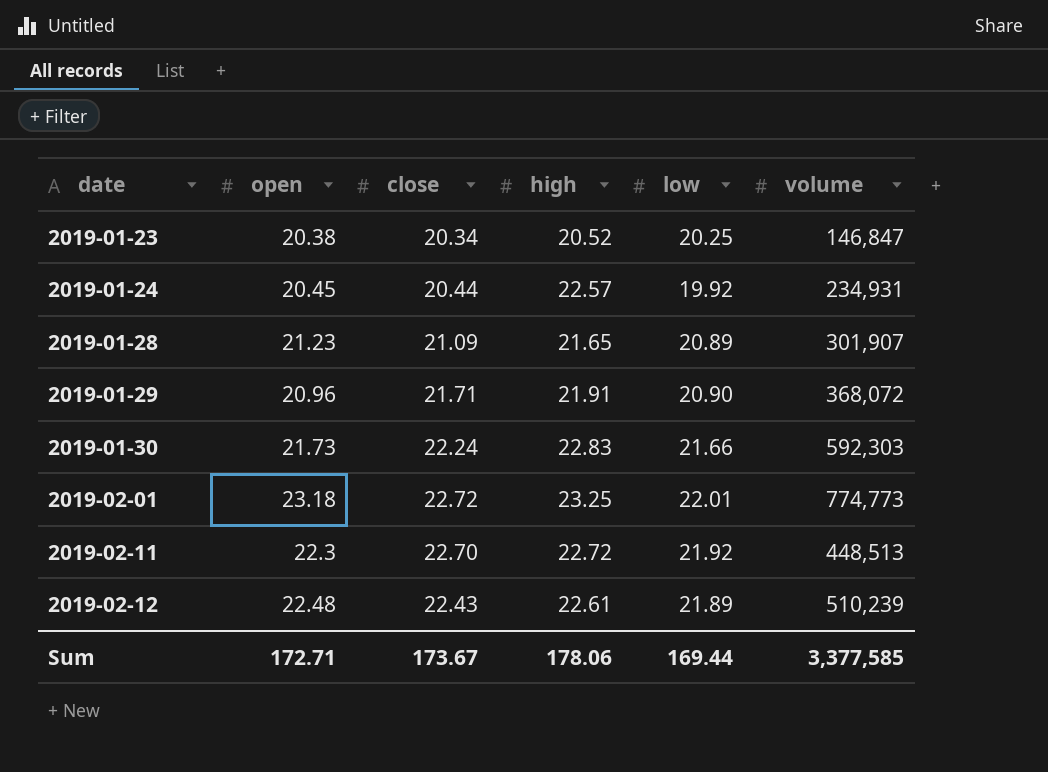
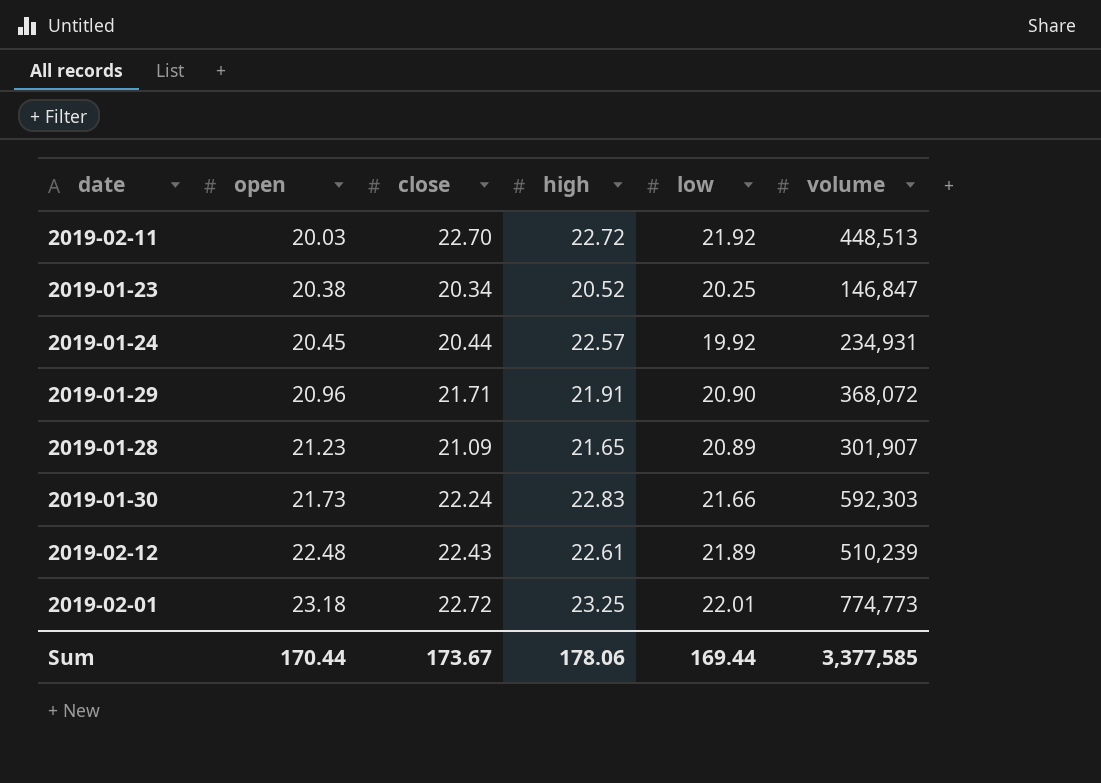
row order: date ascending -> open ascending
2019-02-11 | open: 22.3 -> 20.03
Sum | open: 172.71 -> 170.44

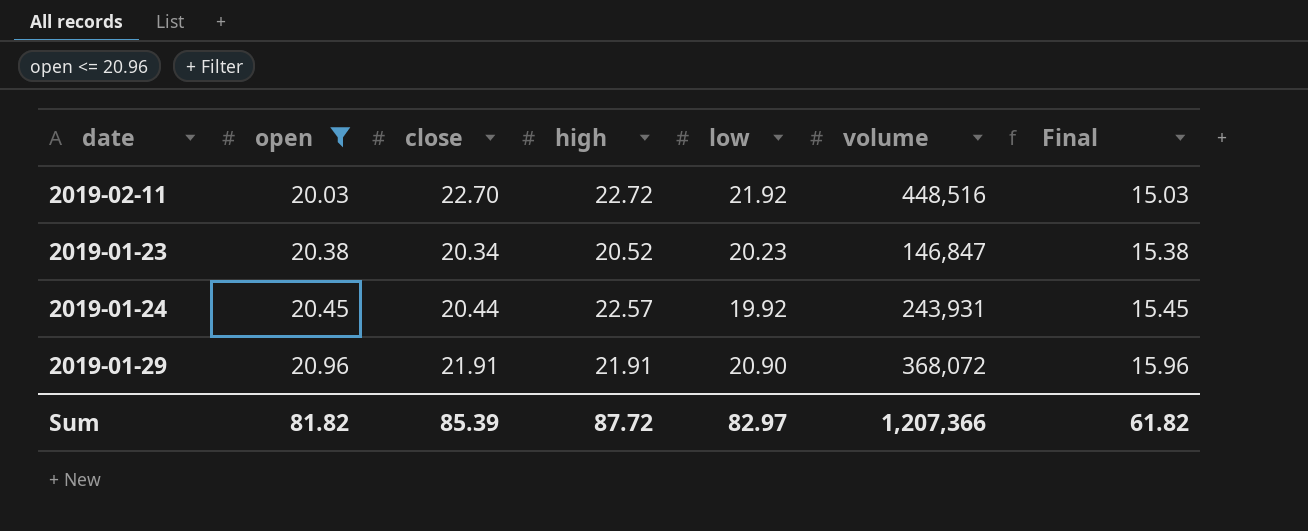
filter: none -> open <= 20.96
column Final | formula: none -> [open] - 5
2019-02-11 | volume: 448,513 -> 448,516
2019-01-23 | low: 20.25 -> 20.23
2019-01-24 | volume: 234,931 -> 243,931
2019-01-29 | close: 21.71 -> 21.91
Sum | open: 170.44 -> 81.82
Sum | close: 173.67 -> 85.39
Sum | high: 178.06 -> 87.72
Sum | low: 169.44 -> 82.97
Sum | volume: 3,377,585 -> 1,207,366

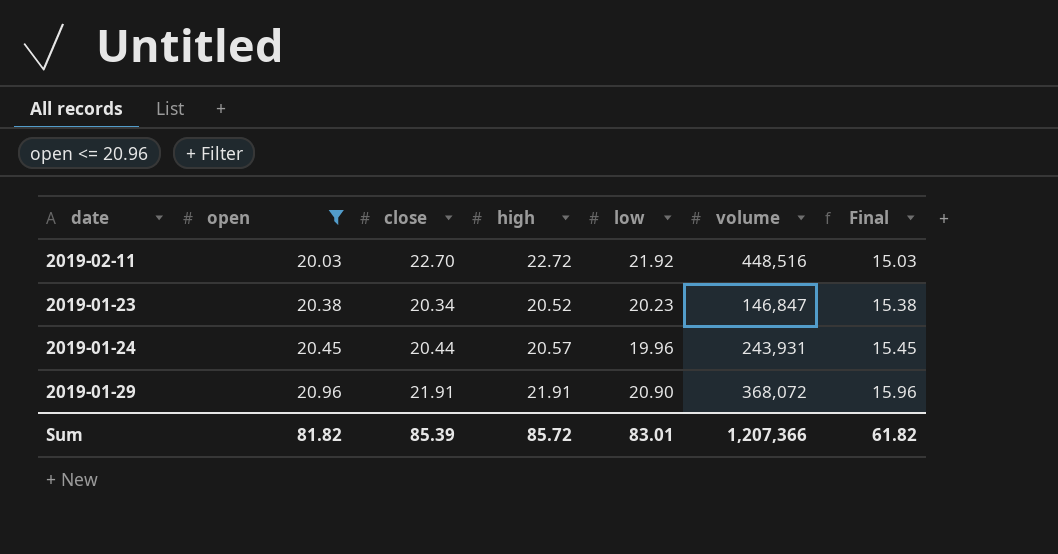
2019-01-24 | high: 22.57 -> 20.57
2019-01-24 | low: 19.92 -> 19.96
Sum | high: 87.72 -> 85.72
Sum | low: 82.97 -> 83.01

